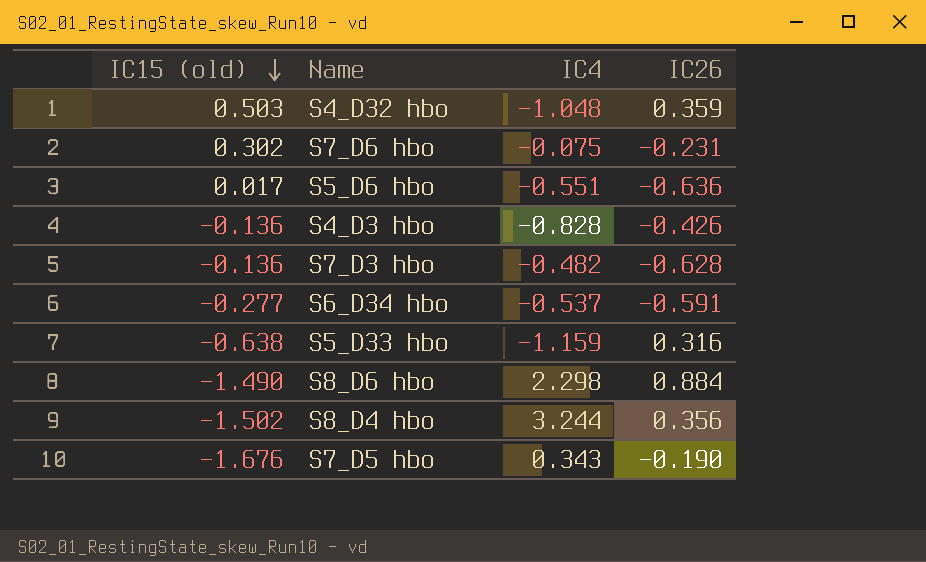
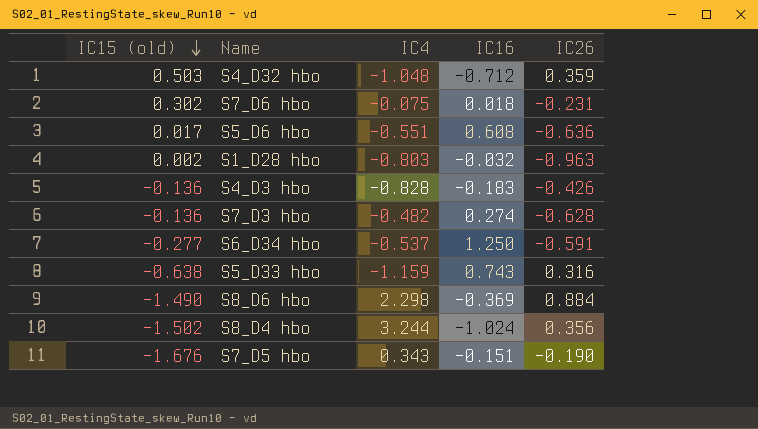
column IC16 | position: none -> 4
row S1_D28 hbo: none -> 0.002 | -0.803 | -0.032 | -0.963

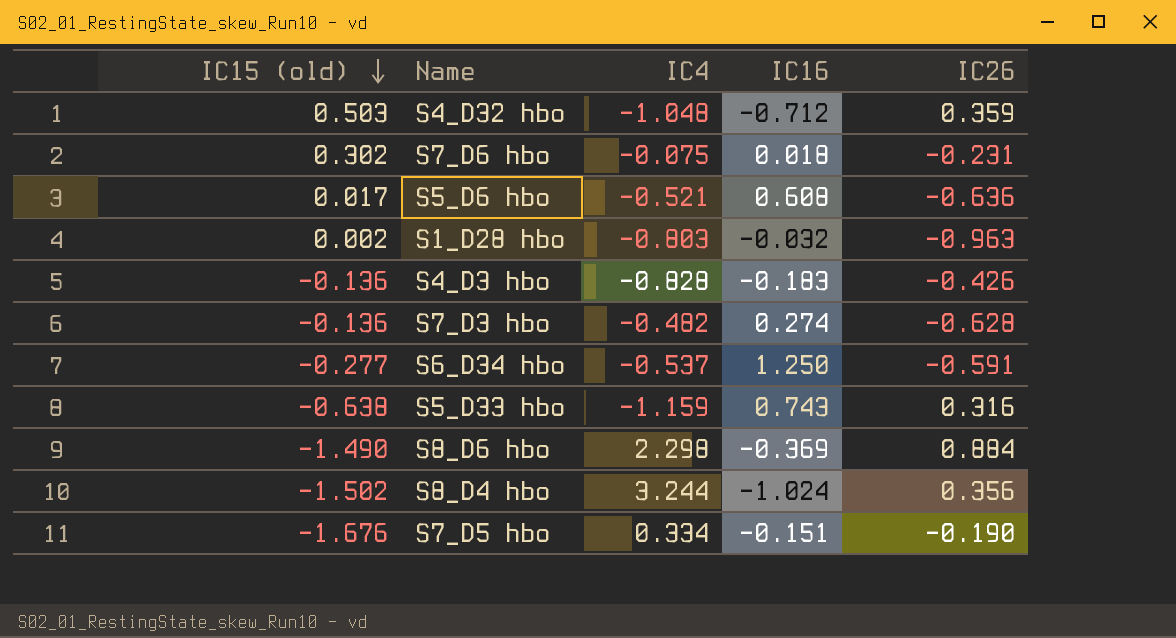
S5_D6 hbo | IC4: -0.551 -> -0.521
S7_D5 hbo | IC4: 0.343 -> 0.334

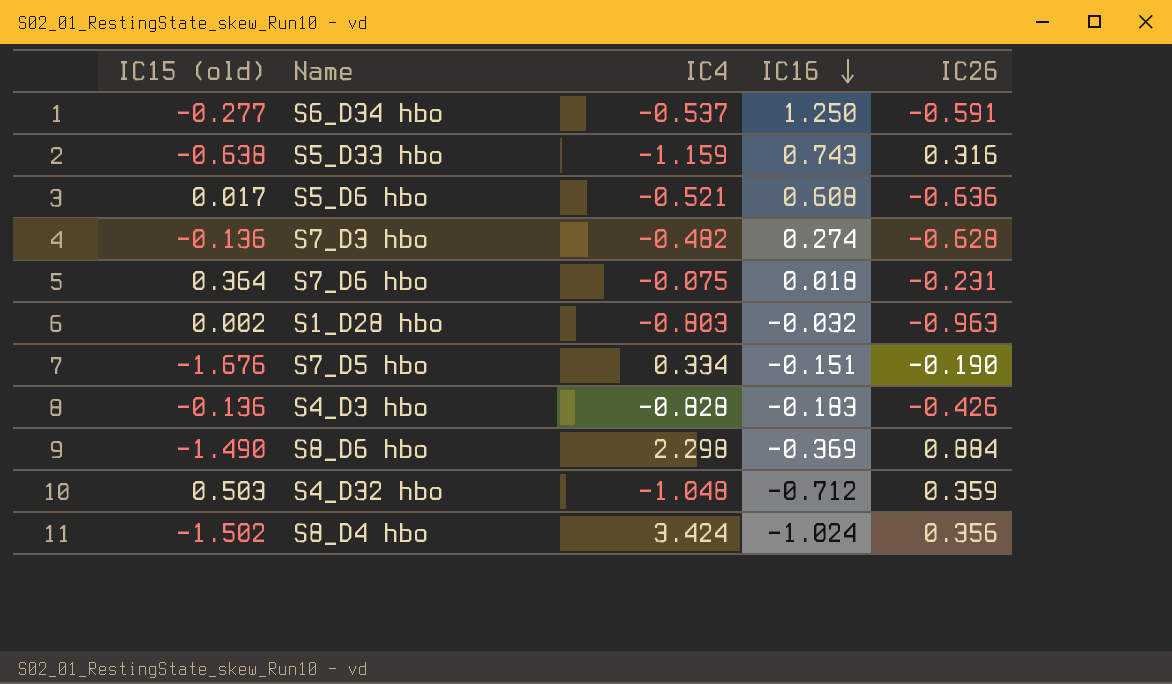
row order: IC15 (old) descending -> IC16 descending
S7_D6 hbo | IC15 (old): 0.302 -> 0.364
S8_D4 hbo | IC4: 3.244 -> 3.424

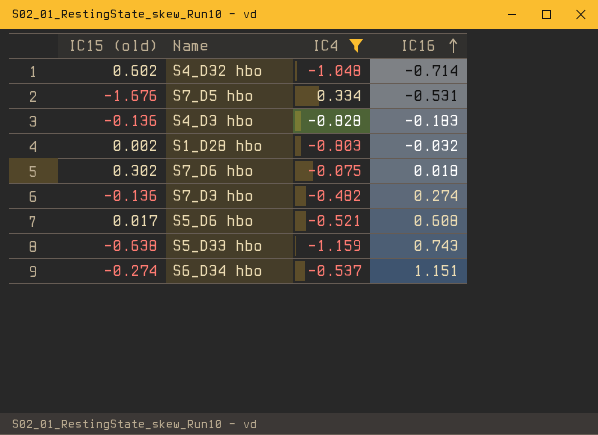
filter: none -> IC4 <= 0.334
row order: IC16 descending -> IC16 ascending
column IC26 | position: 5 -> none
S4_D32 hbo | IC15 (old): 0.503 -> 0.602
S4_D32 hbo | IC16: -0.712 -> -0.714
S7_D5 hbo | IC16: -0.151 -> -0.531
S7_D6 hbo | IC15 (old): 0.364 -> 0.302
S6_D34 hbo | IC15 (old): -0.277 -> -0.274
S6_D34 hbo | IC16: 1.250 -> 1.151

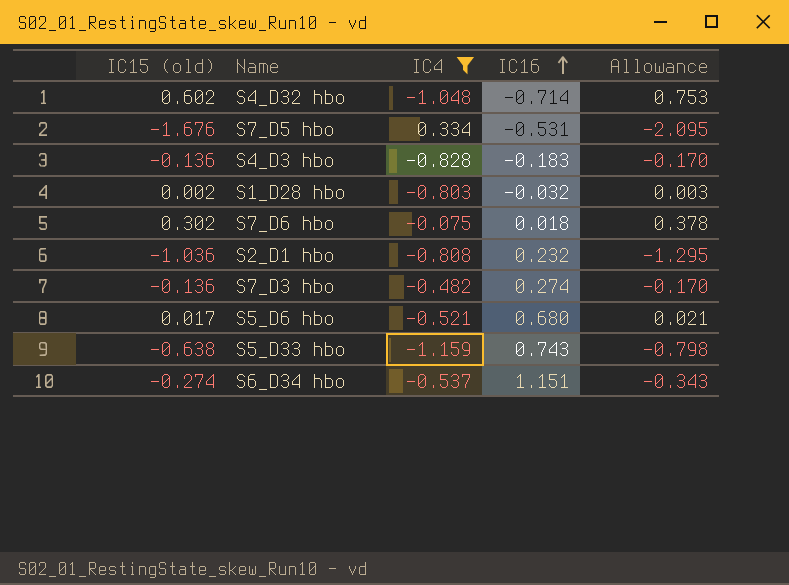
column Allowance | formula: none -> [IC15 (old)] * 1.25
row S2_D1 hbo: none -> -1.036 | -0.808 | 0.232 | -1.295
S5_D6 hbo | IC16: 0.608 -> 0.680

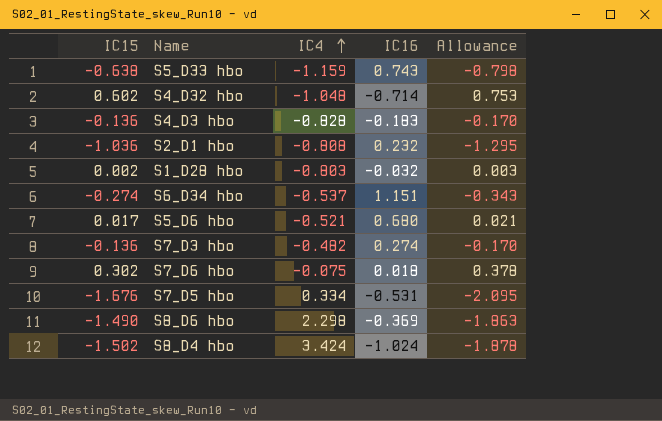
filter: IC4 <= 0.334 -> none
row order: IC16 ascending -> IC4 ascending
column name: IC15 (old) -> IC15

